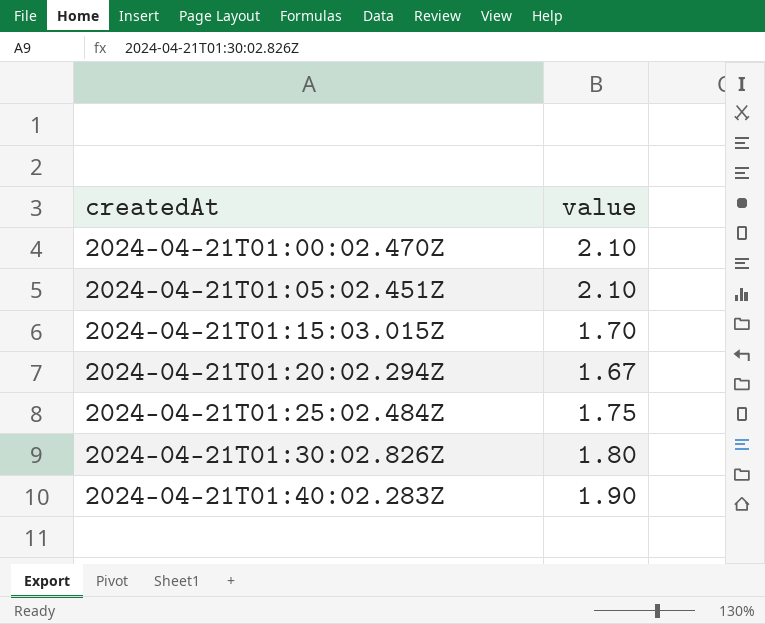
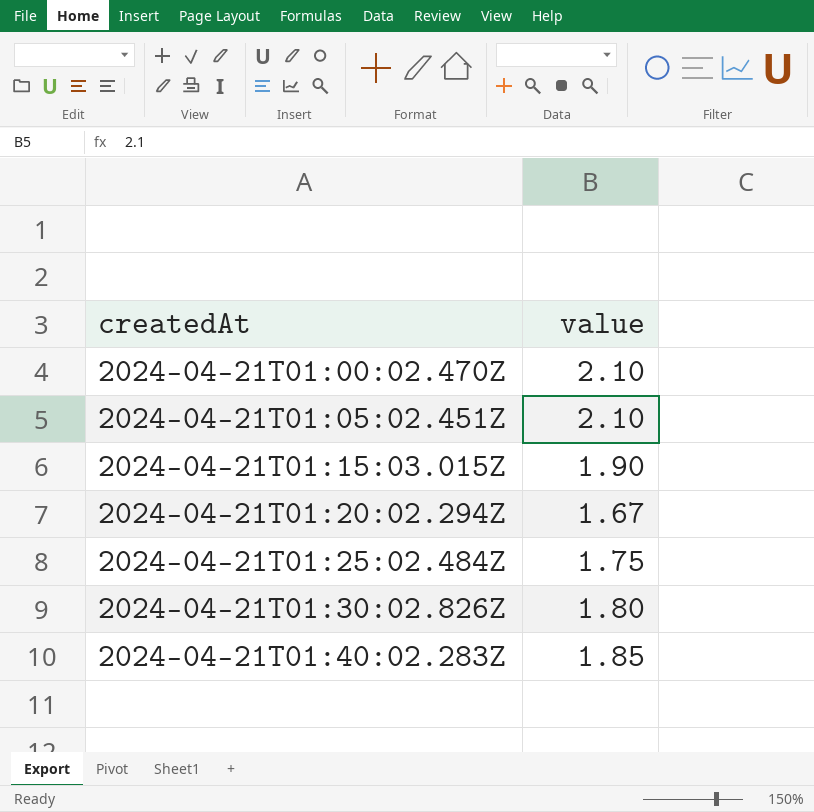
2024-04-21T01:15:03.015Z | value: 1.70 -> 1.90
2024-04-21T01:40:02.283Z | value: 1.90 -> 1.85

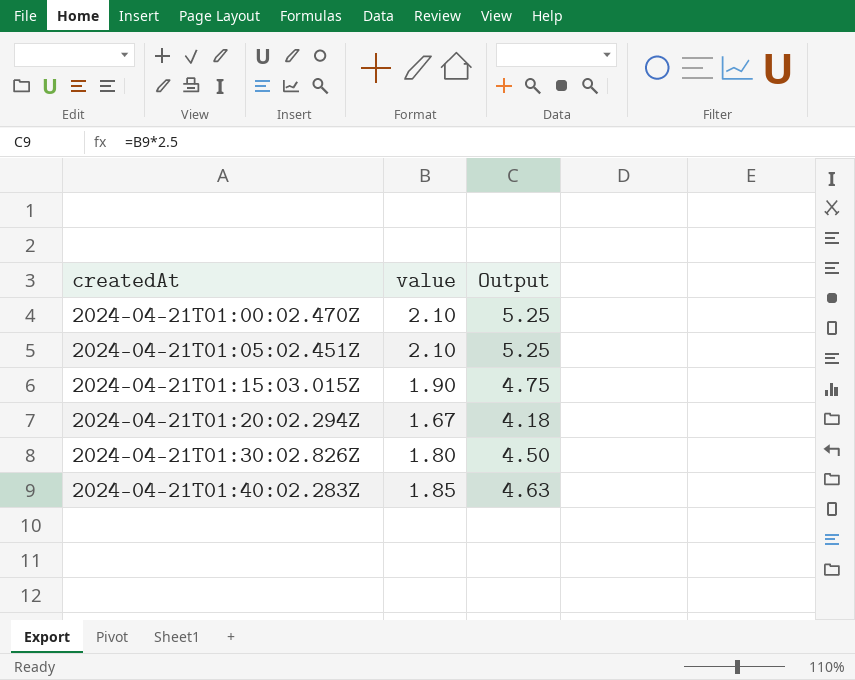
column Output | formula: none -> [value] * 2.5
row 2024-04-21T01:25:02.484Z: 1.75 -> none

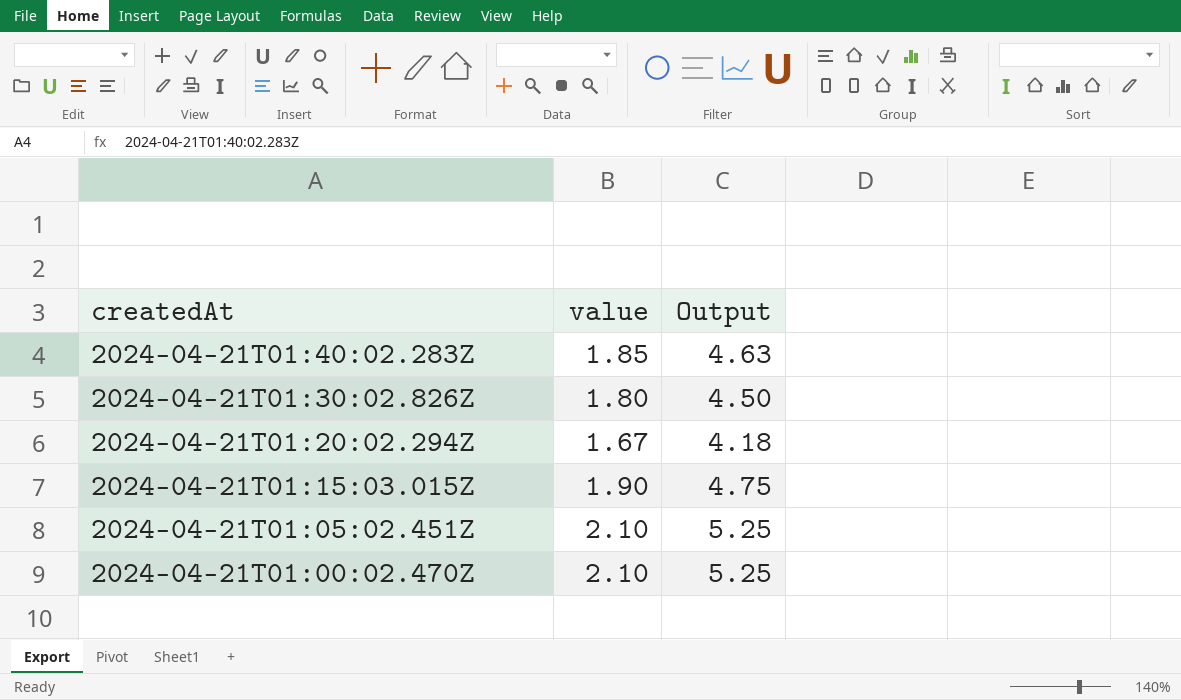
row order: createdAt ascending -> createdAt descending

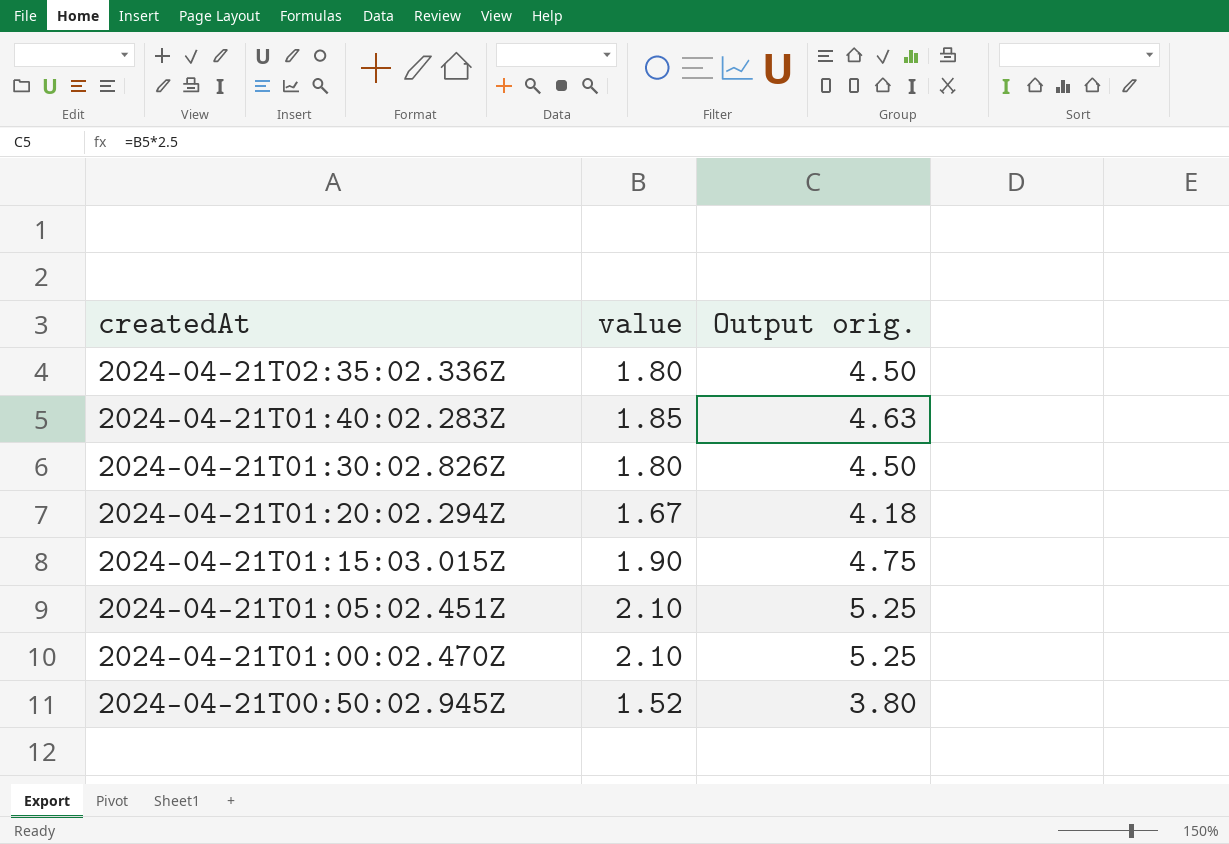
column name: Output -> Output orig.
row 2024-04-21T02:35:02.336Z: none -> 1.80 | 4.50
row 2024-04-21T00:50:02.945Z: none -> 1.52 | 3.80

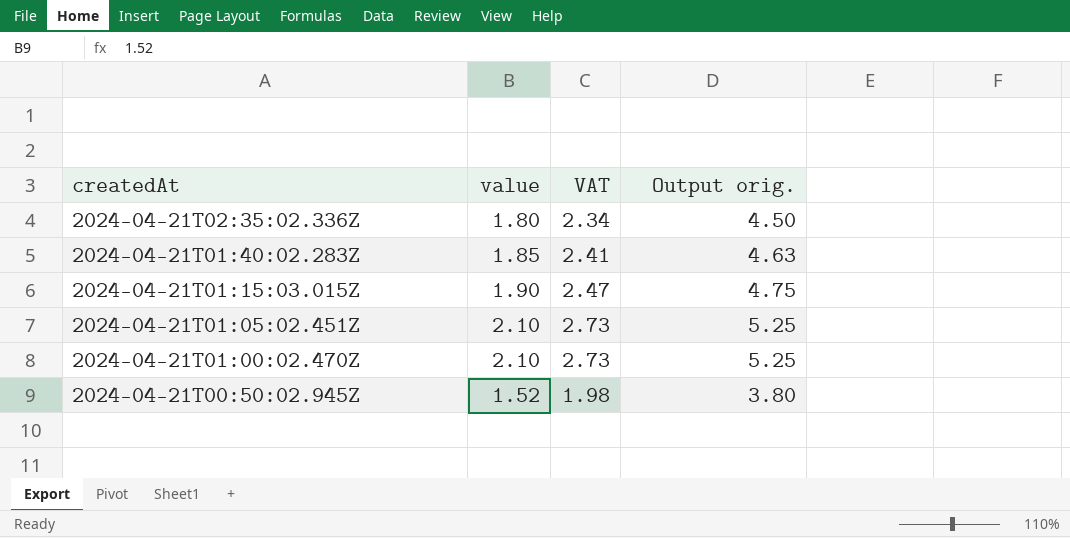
column VAT | formula: none -> [value] * 1.3
row 2024-04-21T01:30:02.826Z: 1.80 | 4.50 -> none
row 2024-04-21T01:20:02.294Z: 1.67 | 4.18 -> none

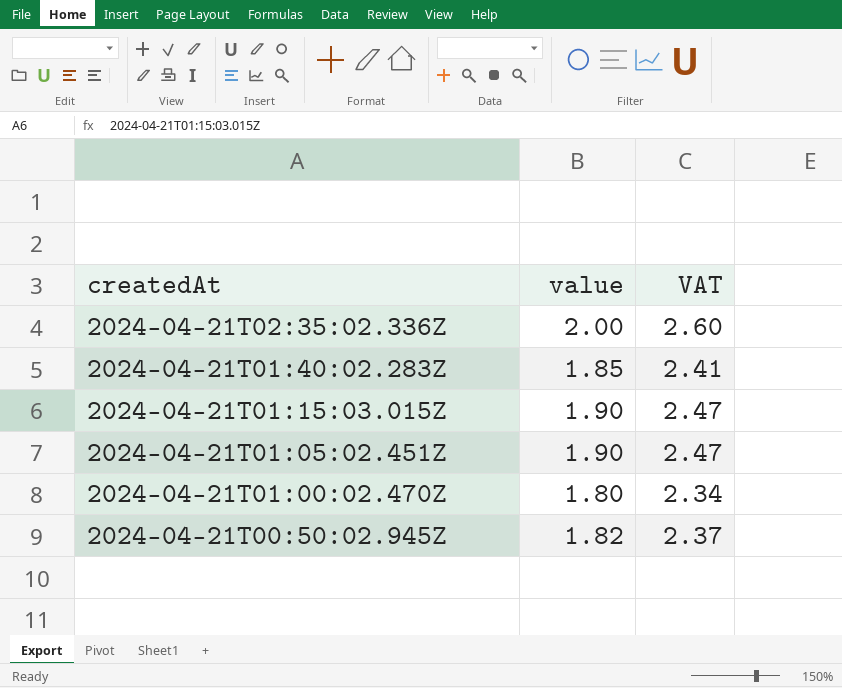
column Output orig. | formula: [value] * 2.5 -> none
2024-04-21T02:35:02.336Z | value: 1.80 -> 2.00
2024-04-21T02:35:02.336Z | VAT: 2.34 -> 2.60
2024-04-21T01:05:02.451Z | value: 2.10 -> 1.90
2024-04-21T01:05:02.451Z | VAT: 2.73 -> 2.47
2024-04-21T01:00:02.470Z | value: 2.10 -> 1.80
2024-04-21T01:00:02.470Z | VAT: 2.73 -> 2.34
2024-04-21T00:50:02.945Z | value: 1.52 -> 1.82
2024-04-21T00:50:02.945Z | VAT: 1.98 -> 2.37

